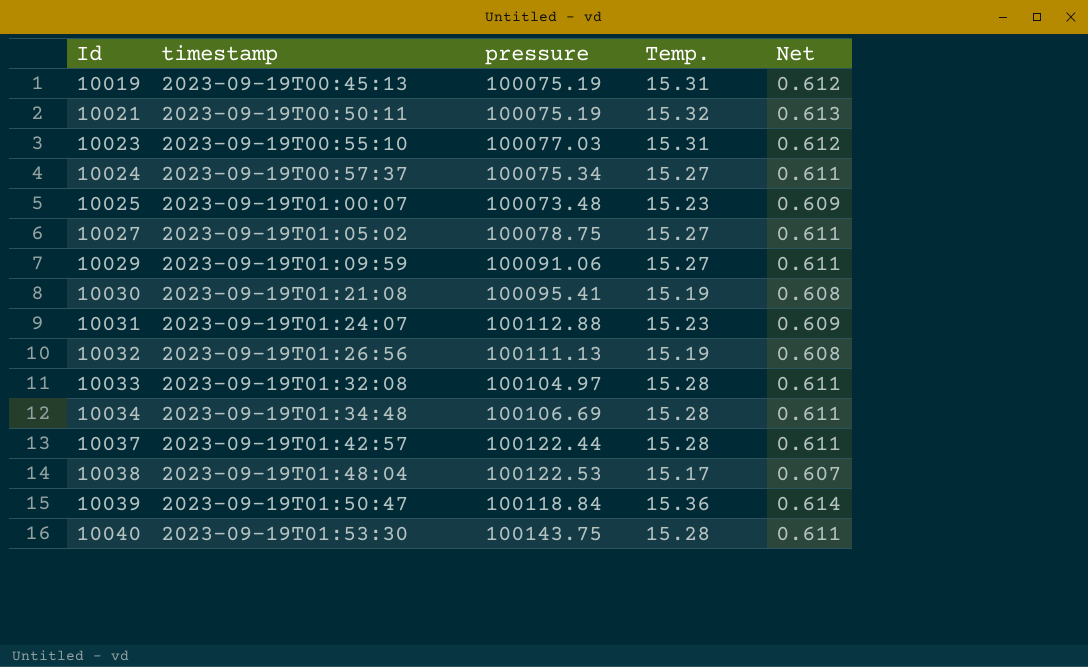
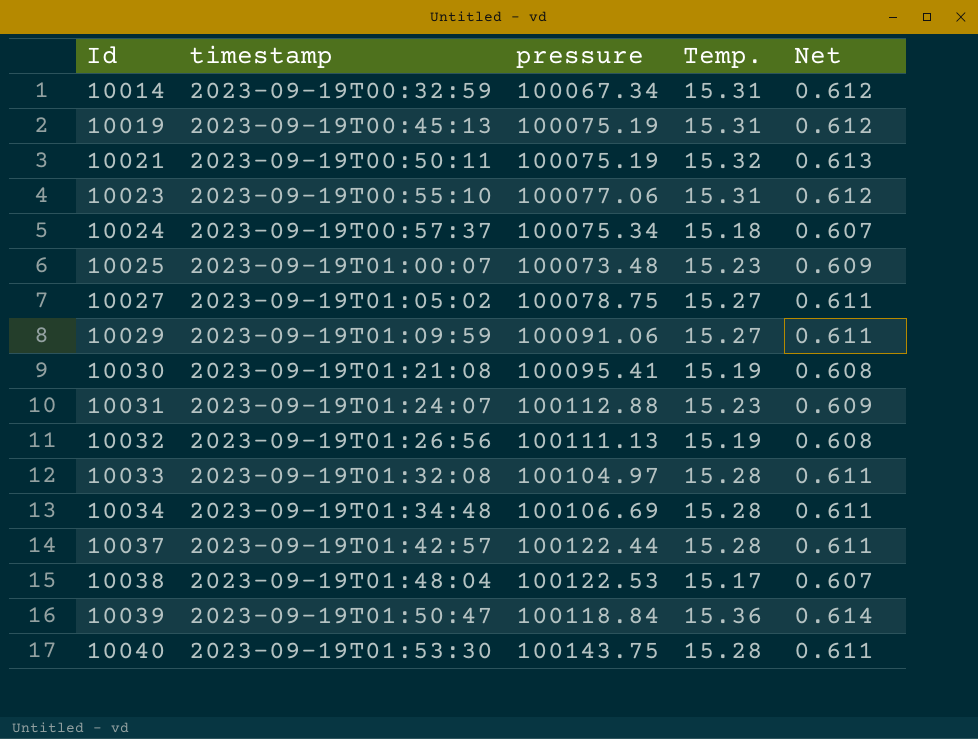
row 10014: none -> 2023-09-19T00:32:59 | 100067.34 | 15.31 | 0.612
10023 | pressure: 100077.03 -> 100077.06
10024 | Temp.: 15.27 -> 15.18
10024 | Net: 0.611 -> 0.607

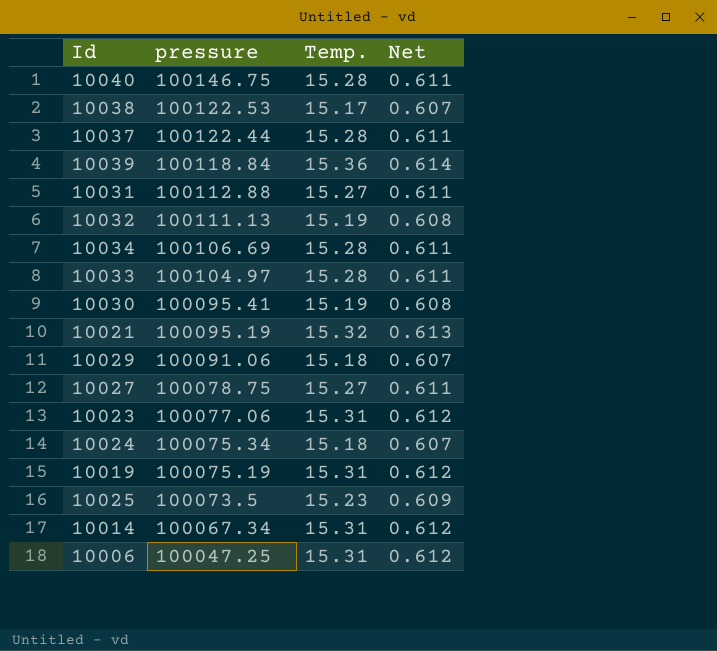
row order: Id ascending -> pressure descending
column timestamp | position: 2 -> none
10040 | pressure: 100143.75 -> 100146.75
10031 | Temp.: 15.23 -> 15.27
10031 | Net: 0.609 -> 0.611
10021 | pressure: 100075.19 -> 100095.19
10029 | Temp.: 15.27 -> 15.18
10029 | Net: 0.611 -> 0.607
10025 | pressure: 100073.48 -> 100073.5
row 10006: none -> 100047.25 | 15.31 | 0.612

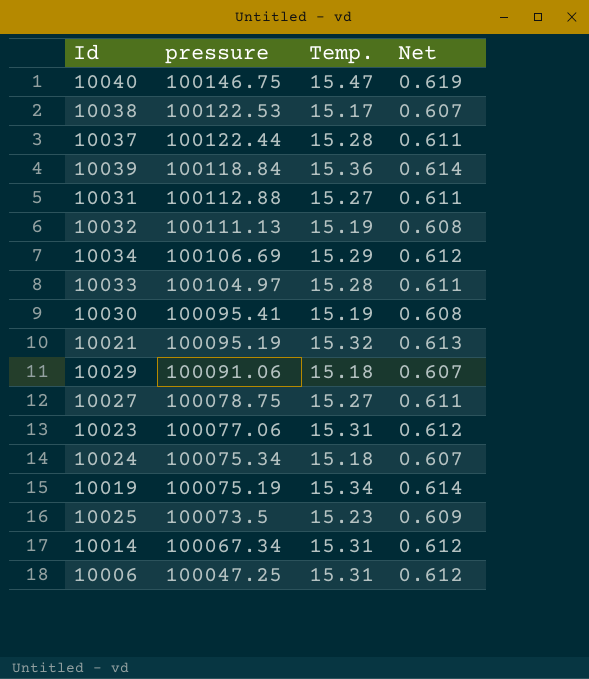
10040 | Temp.: 15.28 -> 15.47
10040 | Net: 0.611 -> 0.619
10034 | Temp.: 15.28 -> 15.29
10034 | Net: 0.611 -> 0.612
10019 | Temp.: 15.31 -> 15.34
10019 | Net: 0.612 -> 0.614

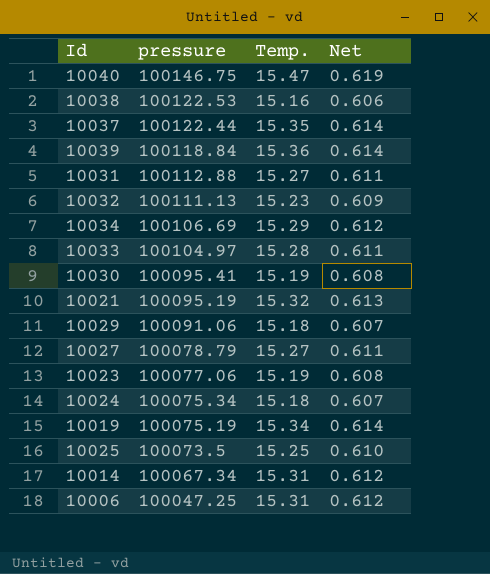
10038 | Temp.: 15.17 -> 15.16
10038 | Net: 0.607 -> 0.606
10037 | Temp.: 15.28 -> 15.35
10037 | Net: 0.611 -> 0.614
10032 | Temp.: 15.19 -> 15.23
10032 | Net: 0.608 -> 0.609
10027 | pressure: 100078.75 -> 100078.79
10023 | Temp.: 15.31 -> 15.19
10023 | Net: 0.612 -> 0.608
10025 | Temp.: 15.23 -> 15.25
10025 | Net: 0.609 -> 0.610

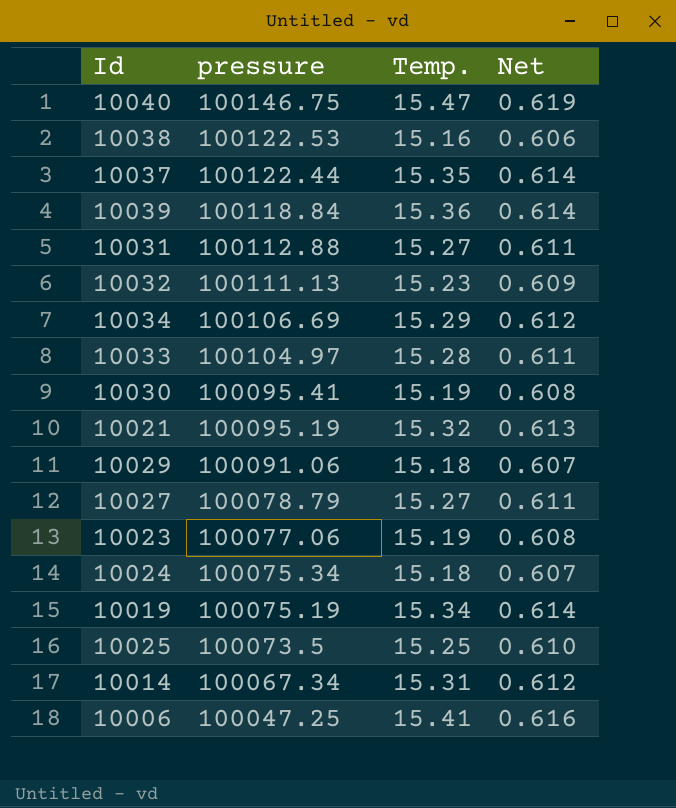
10006 | Temp.: 15.31 -> 15.41
10006 | Net: 0.612 -> 0.616

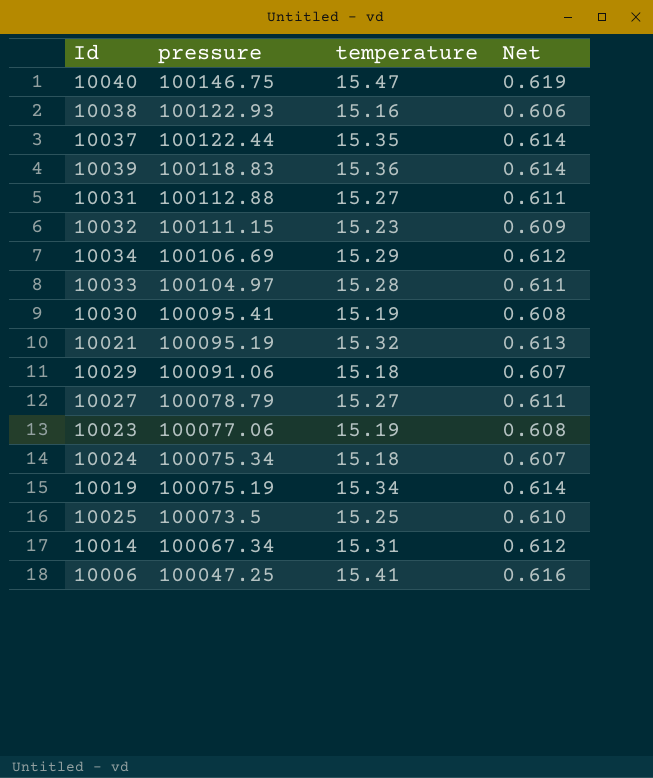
column name: Temp. -> temperature
10038 | pressure: 100122.53 -> 100122.93
10039 | pressure: 100118.84 -> 100118.83
10032 | pressure: 100111.13 -> 100111.15

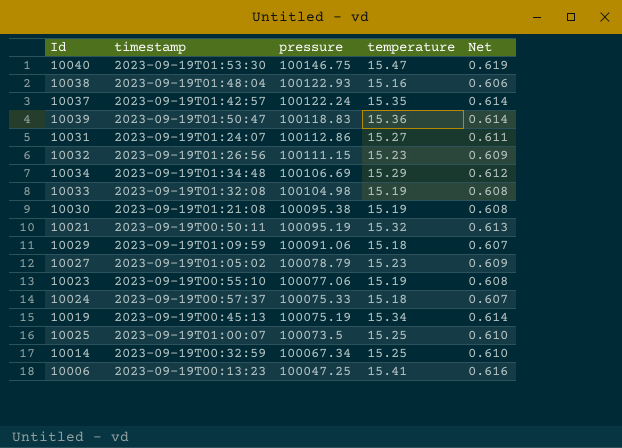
column timestamp | position: none -> 2
10037 | pressure: 100122.44 -> 100122.24
10031 | pressure: 100112.88 -> 100112.86
10033 | pressure: 100104.97 -> 100104.98
10033 | temperature: 15.28 -> 15.19
10033 | Net: 0.611 -> 0.608
10030 | pressure: 100095.41 -> 100095.38
10027 | temperature: 15.27 -> 15.23
10027 | Net: 0.611 -> 0.609
10024 | pressure: 100075.34 -> 100075.33
10014 | temperature: 15.31 -> 15.25
10014 | Net: 0.612 -> 0.610

